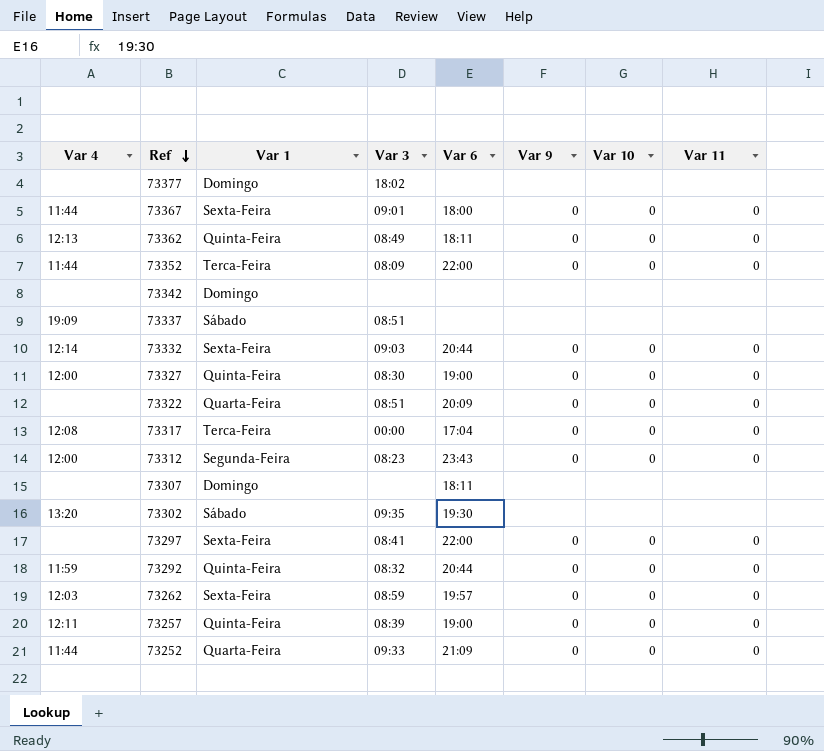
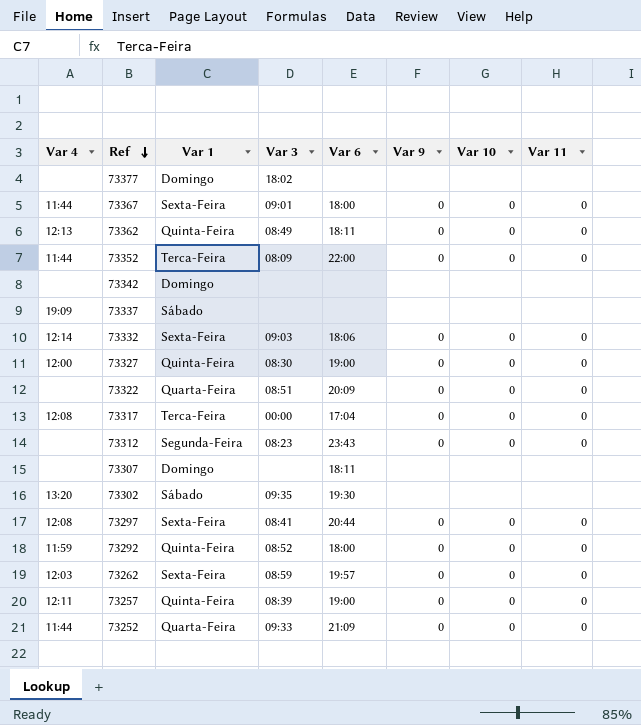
73337 | Var 3: 08:51 -> none
73332 | Var 6: 20:44 -> 18:06
73312 | Var 4: 12:00 -> none
73297 | Var 4: none -> 12:08
73297 | Var 6: 22:00 -> 20:44
73292 | Var 3: 08:32 -> 08:52
73292 | Var 6: 20:44 -> 18:00

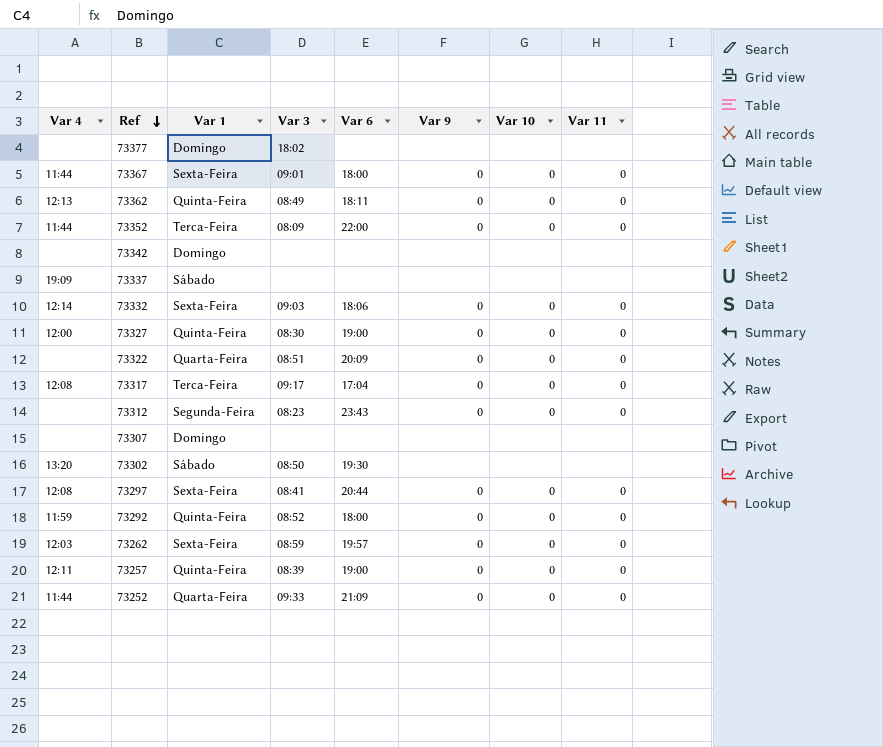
73317 | Var 3: 00:00 -> 09:17
73307 | Var 6: 18:11 -> none
73302 | Var 3: 09:35 -> 08:50

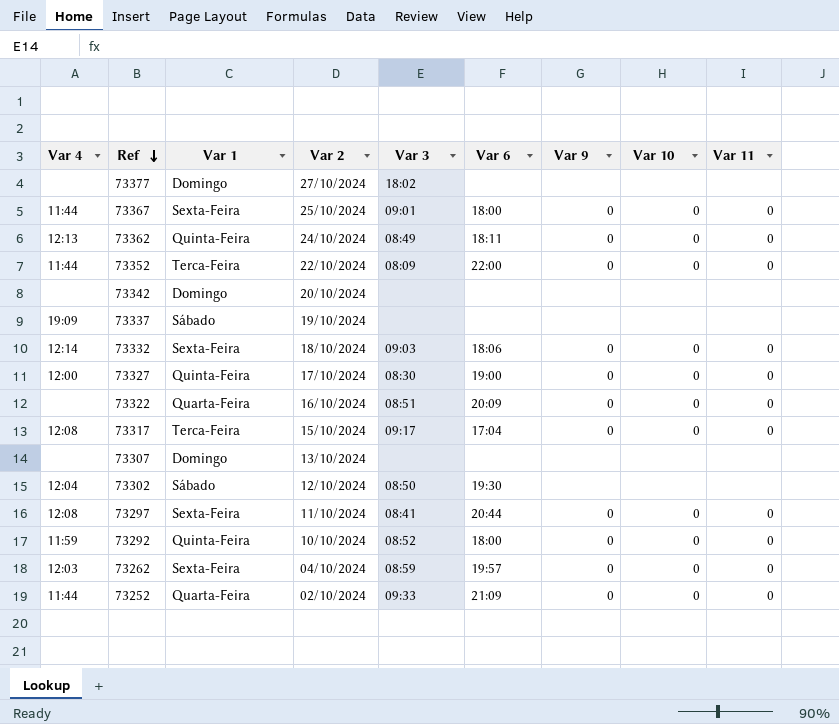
column Var 2 | position: none -> 4
row 73312: none | Segunda-Feira | 08:23 | 23:43 | 0 | 0 | 0 -> none
row 73257: 12:11 | Quinta-Feira | 08:39 | 19:00 | 0 | 0 | 0 -> none
73302 | Var 4: 13:20 -> 12:04

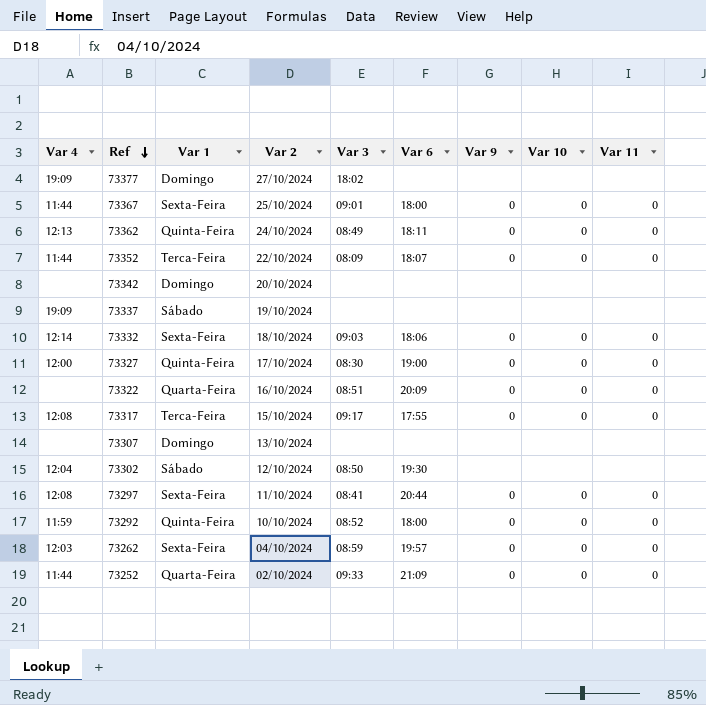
73377 | Var 4: none -> 19:09
73352 | Var 6: 22:00 -> 18:07
73317 | Var 6: 17:04 -> 17:55

